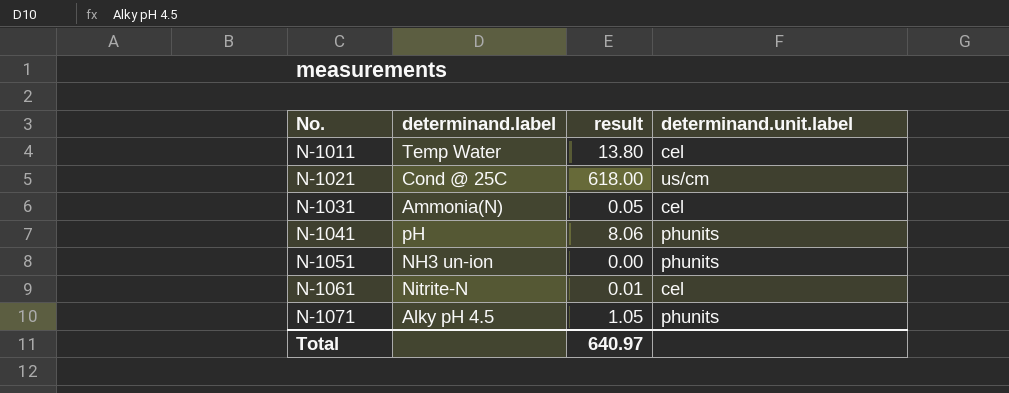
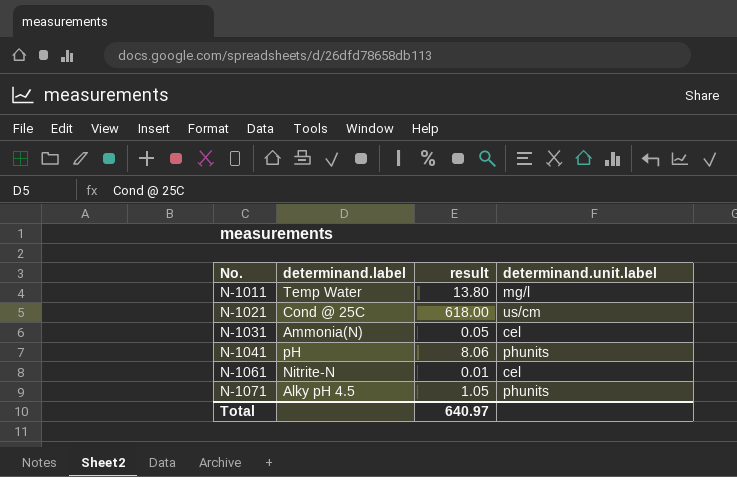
row N-1051: NH3 un-ion | 0.00 | phunits -> none
N-1011 | determinand.unit.label: cel -> mg/l

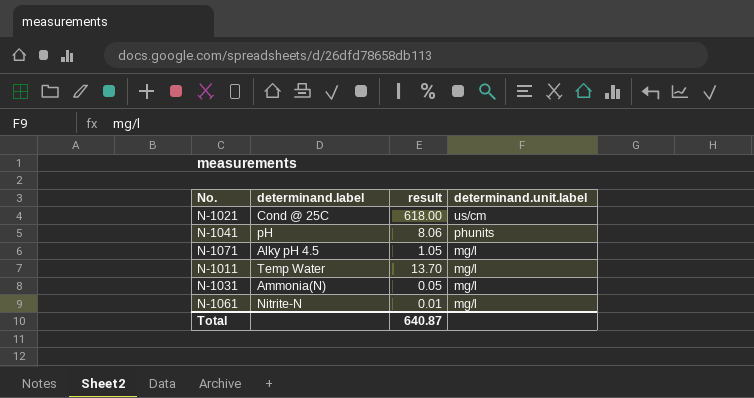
row order: No. ascending -> determinand.unit.label descending
N-1071 | determinand.unit.label: phunits -> mg/l
N-1011 | result: 13.80 -> 13.70
N-1031 | determinand.unit.label: cel -> mg/l
N-1061 | determinand.unit.label: cel -> mg/l
Total | result: 640.97 -> 640.87

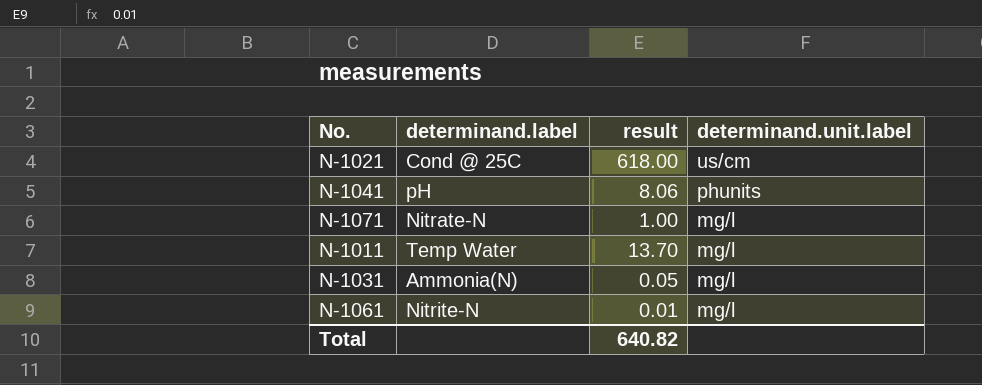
N-1071 | determinand.label: Alky pH 4.5 -> Nitrate-N
N-1071 | result: 1.05 -> 1.00
Total | result: 640.87 -> 640.82

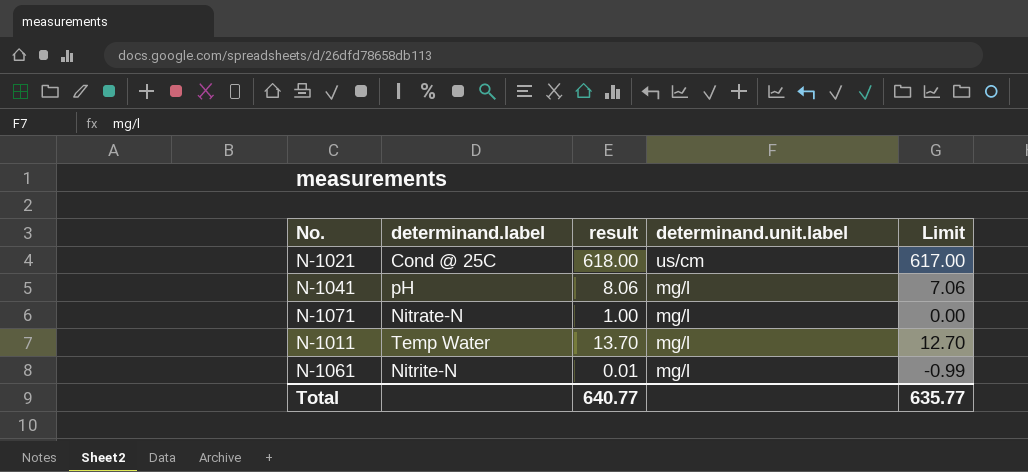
column Limit | formula: none -> [result] - 1
row N-1031: Ammonia(N) | 0.05 | mg/l -> none
N-1041 | determinand.unit.label: phunits -> mg/l
Total | result: 640.82 -> 640.77

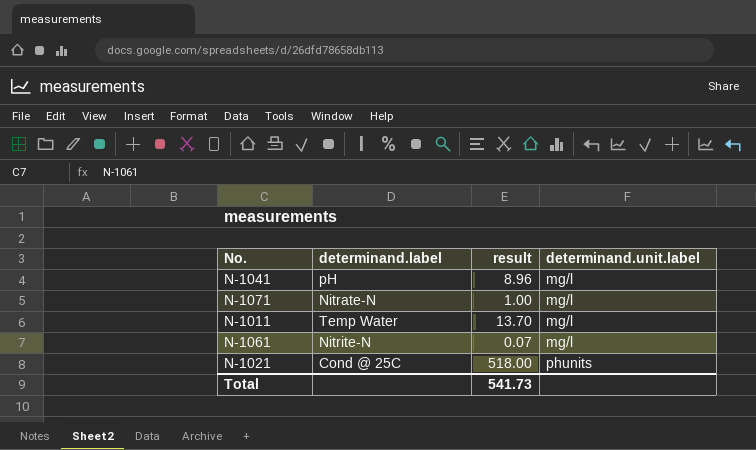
row order: determinand.unit.label descending -> determinand.unit.label ascending
column Limit | formula: [result] - 1 -> none
N-1041 | result: 8.06 -> 8.96
N-1061 | result: 0.01 -> 0.07
N-1021 | result: 618.00 -> 518.00
N-1021 | determinand.unit.label: us/cm -> phunits
Total | result: 640.77 -> 541.73

